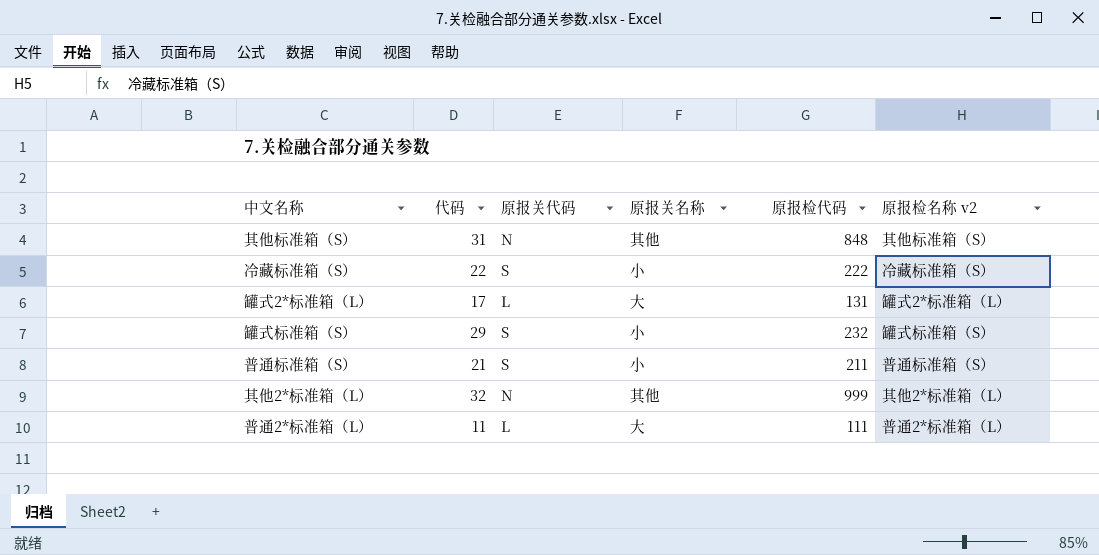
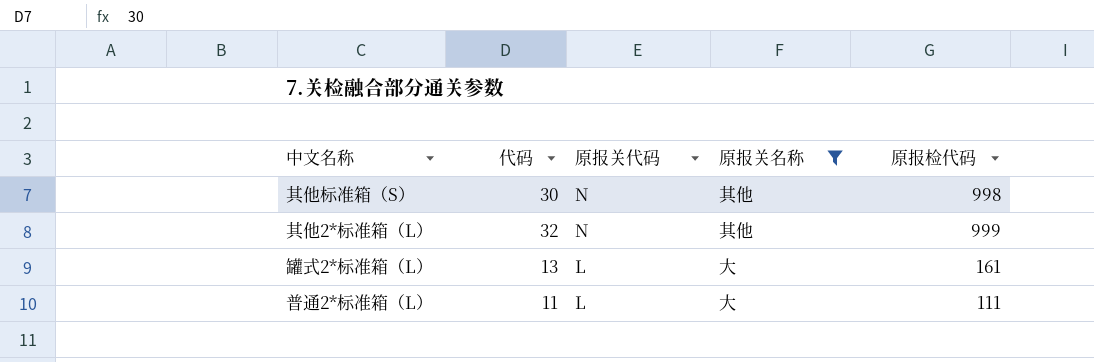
filter: none -> 原报关名称 != 小
row order: none -> 原报关代码 descending
column 原报检名称 v2 | position: 6 -> none
其他标准箱（S） | 代码: 31 -> 30
其他标准箱（S） | 原报检代码: 848 -> 998
罐式2*标准箱（L） | 代码: 17 -> 13
罐式2*标准箱（L） | 原报检代码: 131 -> 161

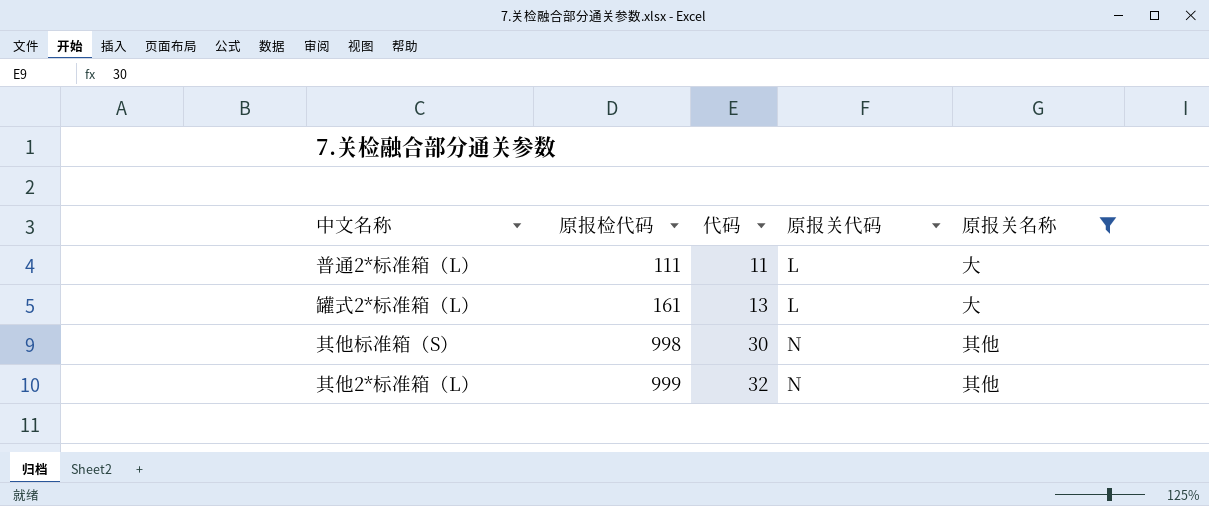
row order: 原报关代码 descending -> 原报检代码 ascending
column 原报检代码 | position: 5 -> 2

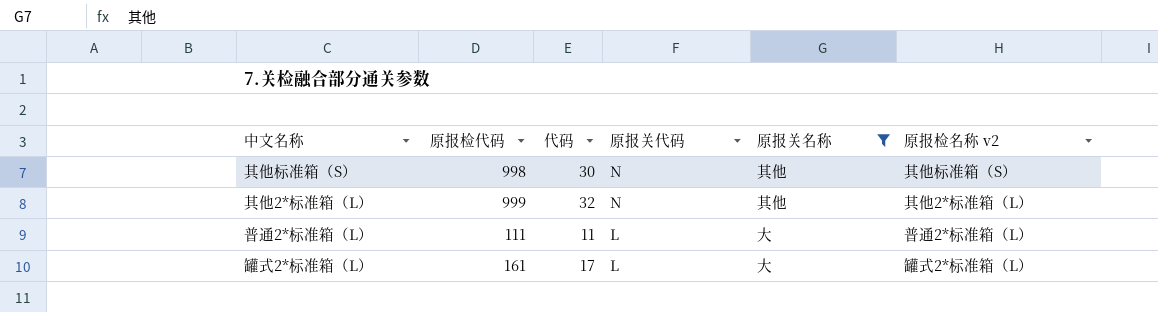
row order: 原报检代码 ascending -> 原报关代码 descending
column 原报检名称 v2 | position: none -> 6
罐式2*标准箱（L） | 代码: 13 -> 17

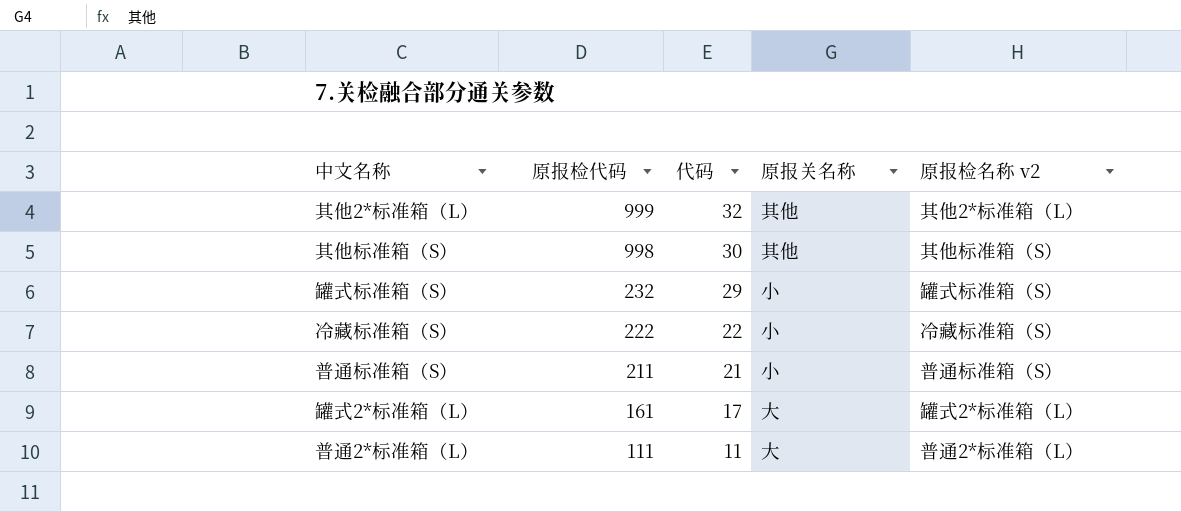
filter: 原报关名称 != 小 -> none
row order: 原报关代码 descending -> 原报检代码 descending
column 原报关代码 | position: 4 -> none

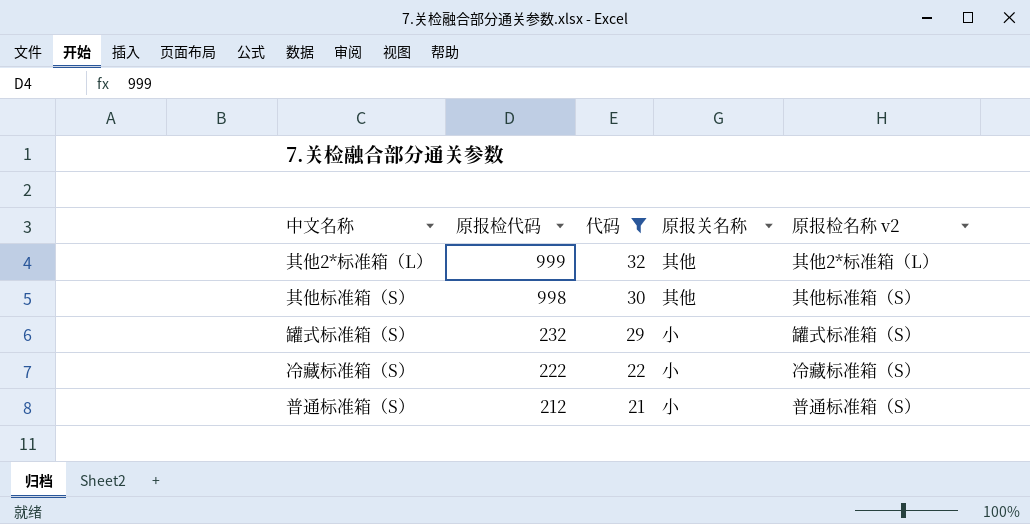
filter: none -> 代码 >= 21
普通标准箱（S） | 原报检代码: 211 -> 212

